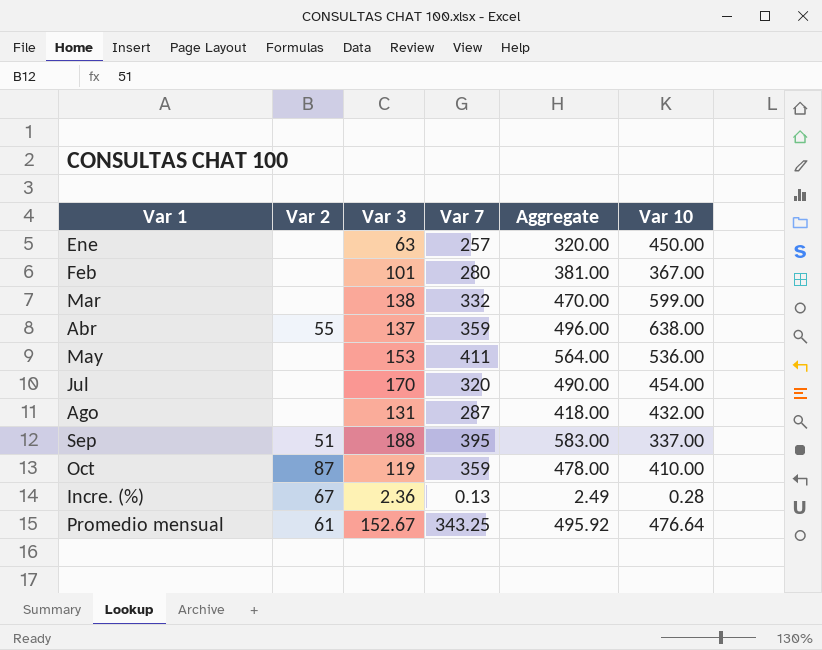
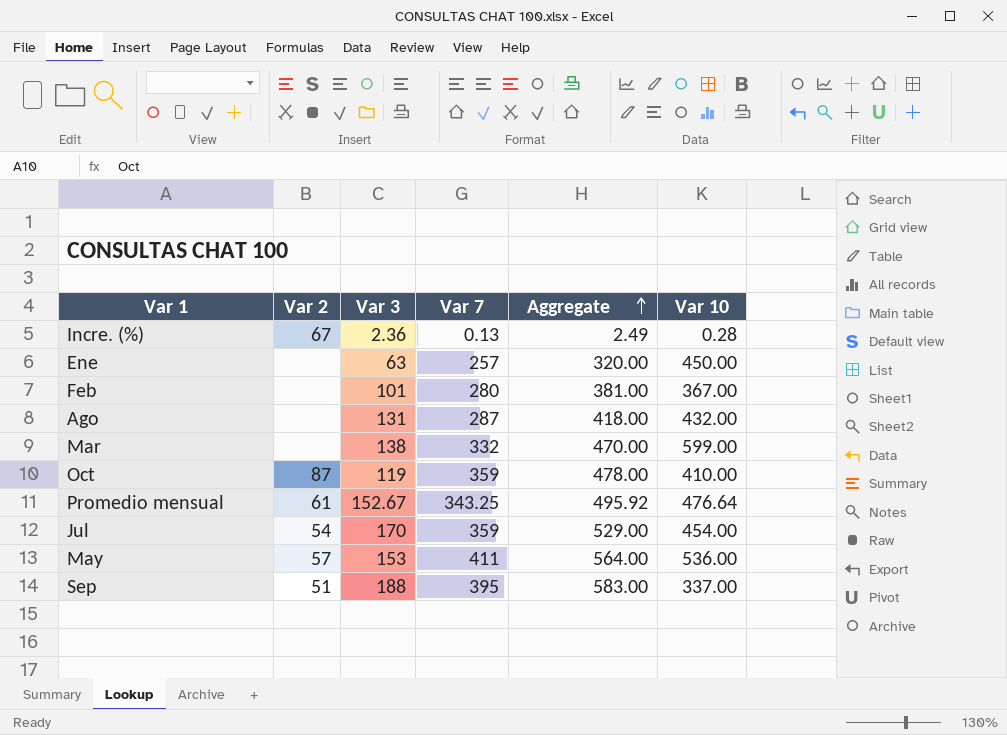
row order: none -> Aggregate ascending
row Abr: 55 | 137 | 359 | 496.00 | 638.00 -> none
Jul | Var 2: none -> 54
Jul | Var 7: 320 -> 359
Jul | Aggregate: 490.00 -> 529.00
May | Var 2: none -> 57

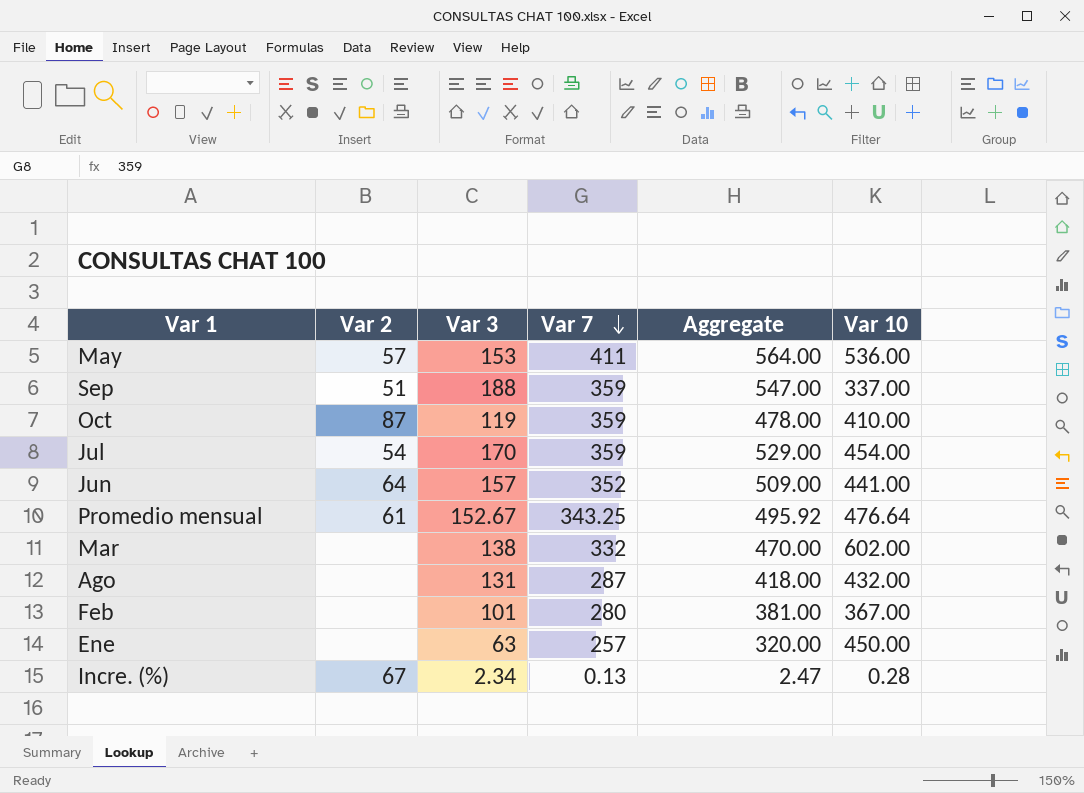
row order: Aggregate ascending -> Var 7 descending
Sep | Var 7: 395 -> 359
Sep | Aggregate: 583.00 -> 547.00
row Jun: none -> 64 | 157 | 352 | 509.00 | 441.00
Mar | Var 10: 599.00 -> 602.00
Incre. (%) | Var 3: 2.36 -> 2.34
Incre. (%) | Aggregate: 2.49 -> 2.47

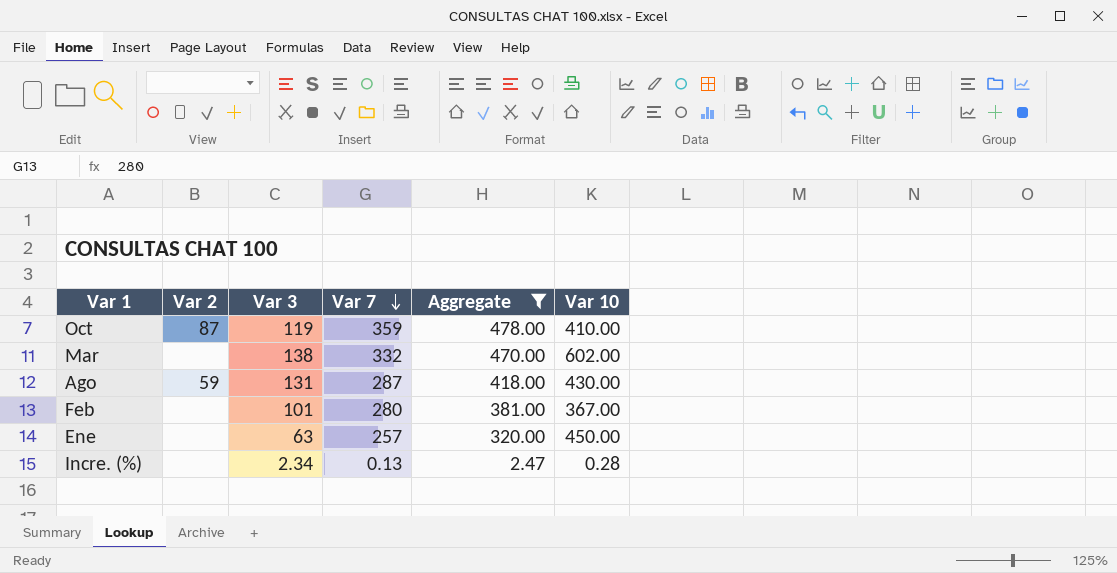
filter: none -> Aggregate <= 478.00
Ago | Var 2: none -> 59
Ago | Var 10: 432.00 -> 430.00
Incre. (%) | Var 2: 67 -> none

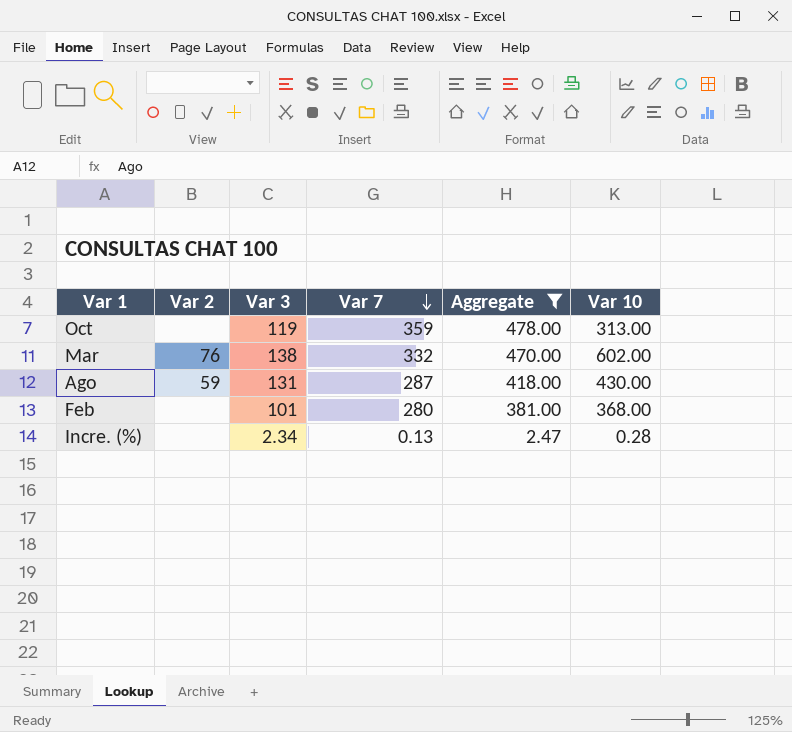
row Ene: none | 63 | 257 | 320.00 | 450.00 -> none
Oct | Var 2: 87 -> none
Oct | Var 10: 410.00 -> 313.00
Mar | Var 2: none -> 76
Feb | Var 10: 367.00 -> 368.00

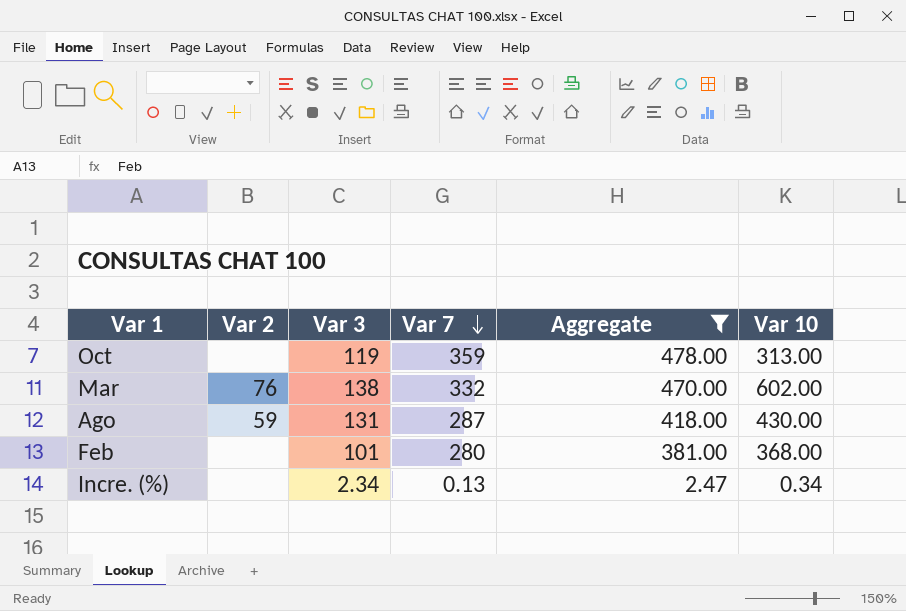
Incre. (%) | Var 10: 0.28 -> 0.34

